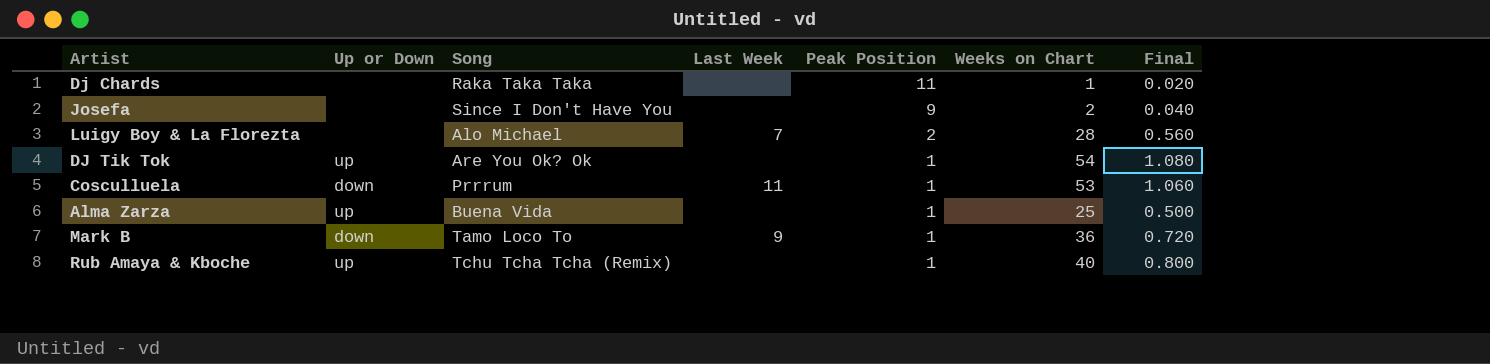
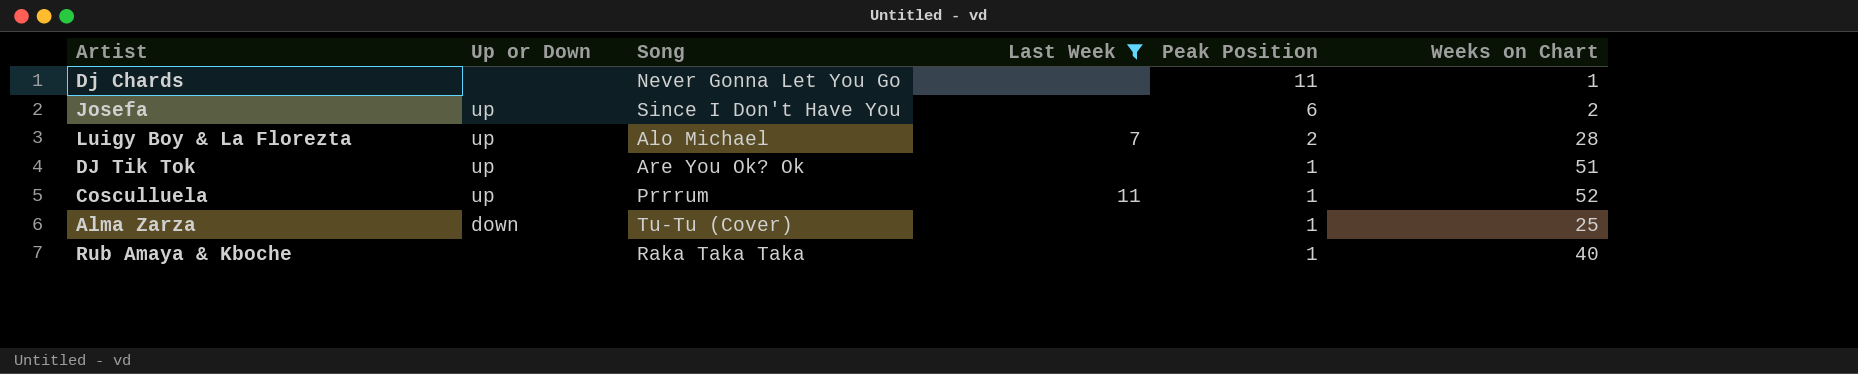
filter: none -> Last Week != 9
column Final | formula: [Weeks on Chart] * 0.02 -> none
Dj Chards | Song: Raka Taka Taka -> Never Gonna Let You Go
Josefa | Up or Down: none -> up
Josefa | Peak Position: 9 -> 6
Luigy Boy & La Florezta | Up or Down: none -> up
DJ Tik Tok | Weeks on Chart: 54 -> 51
Cosculluela | Up or Down: down -> up
Cosculluela | Weeks on Chart: 53 -> 52
Alma Zarza | Up or Down: up -> down
Alma Zarza | Song: Buena Vida -> Tu-Tu (Cover)
Rub Amaya & Kboche | Up or Down: up -> none
Rub Amaya & Kboche | Song: Tchu Tcha Tcha (Remix) -> Raka Taka Taka

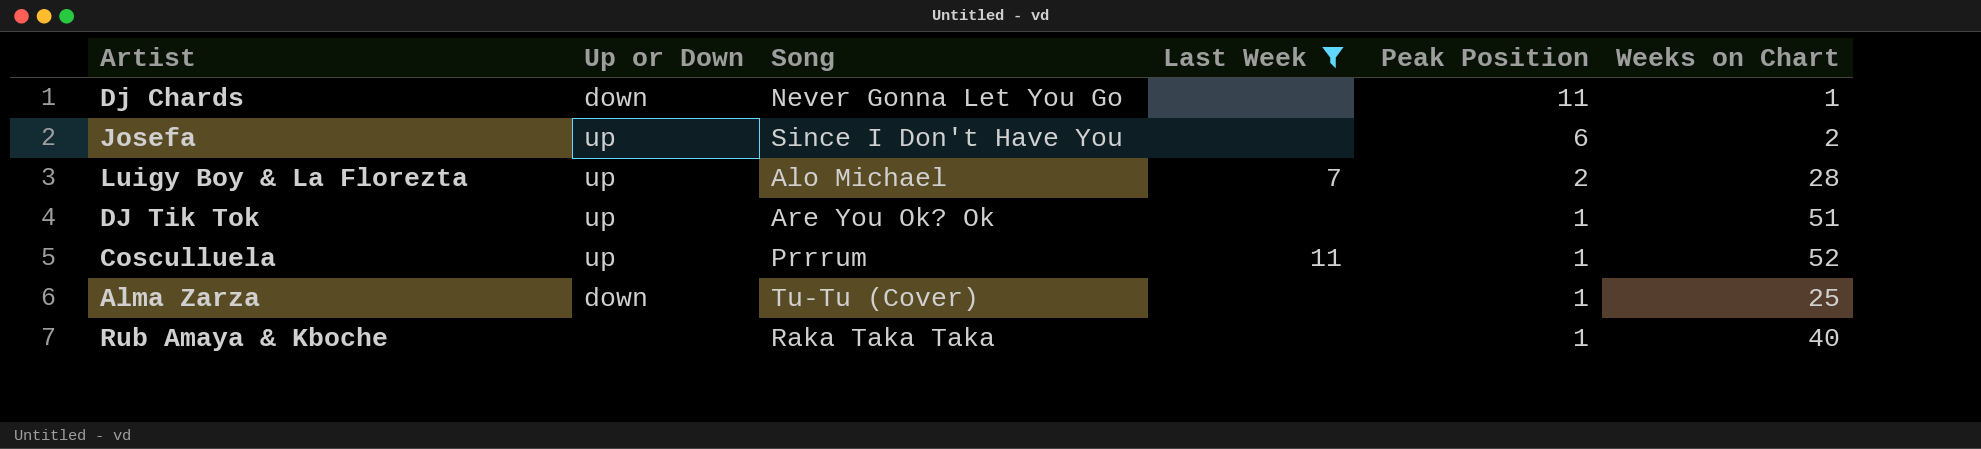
Dj Chards | Up or Down: none -> down

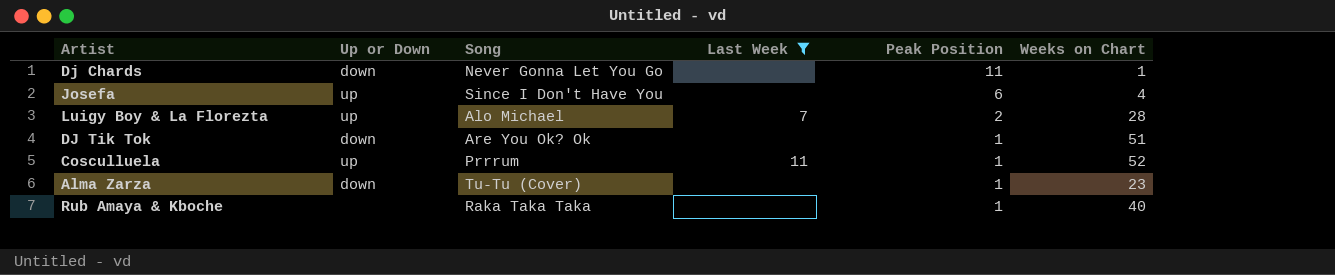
Josefa | Weeks on Chart: 2 -> 4
DJ Tik Tok | Up or Down: up -> down
Alma Zarza | Weeks on Chart: 25 -> 23

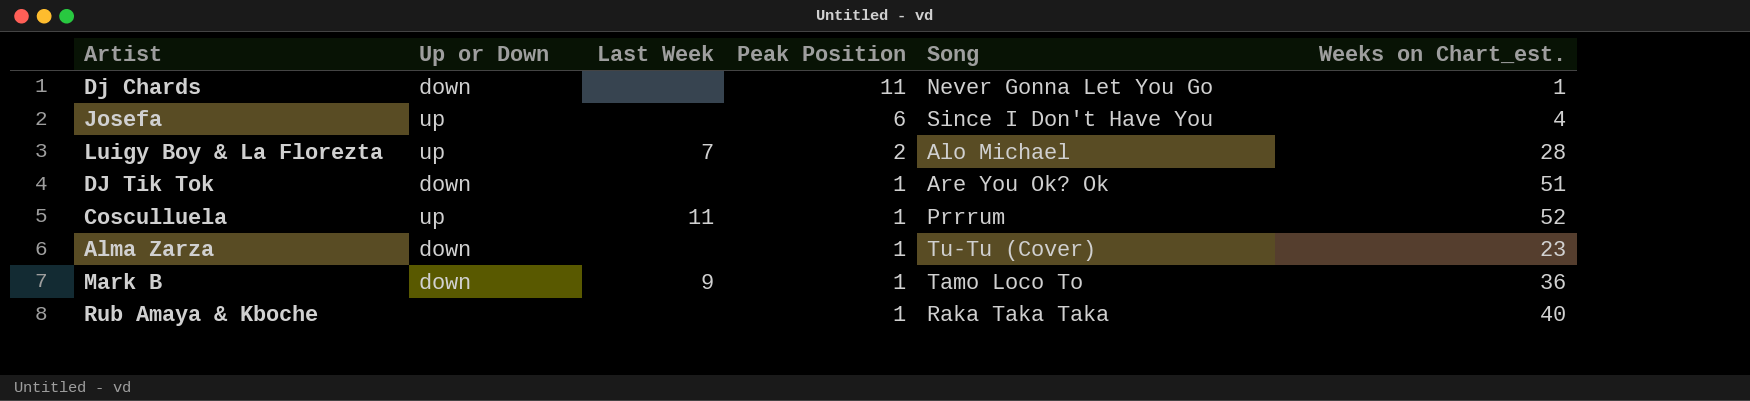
filter: Last Week != 9 -> none
column Song | position: 3 -> 5
column name: Weeks on Chart -> Weeks on Chart_est.

